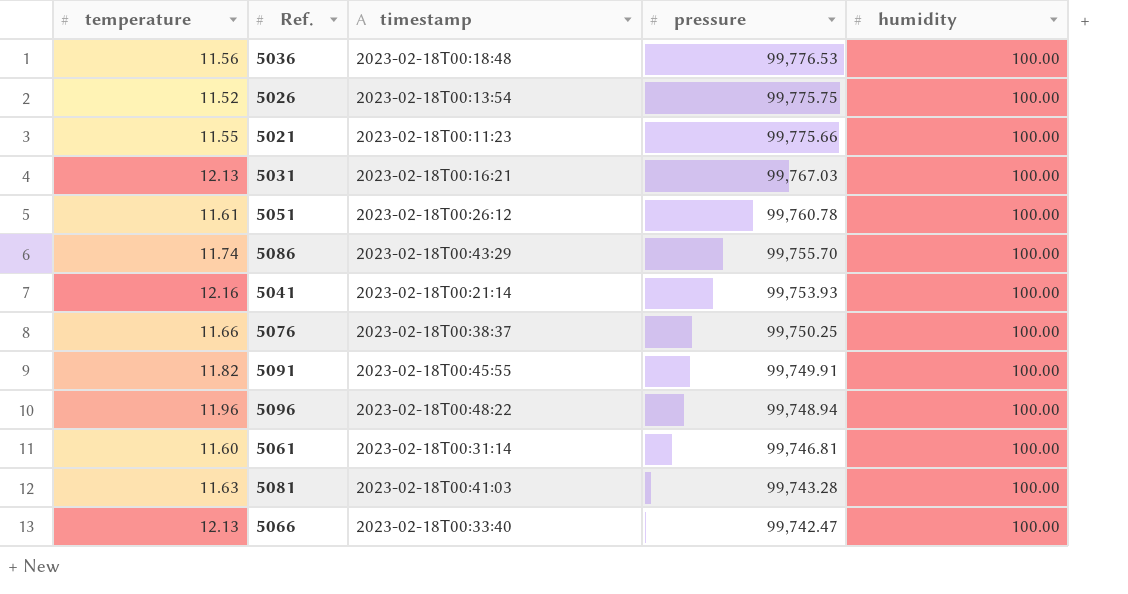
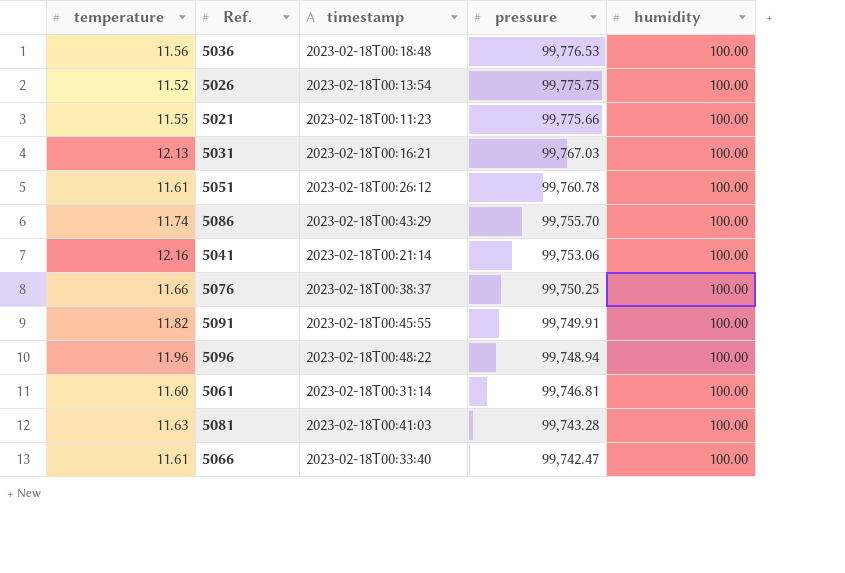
5041 | pressure: 99,753.93 -> 99,753.06
5066 | temperature: 12.13 -> 11.61

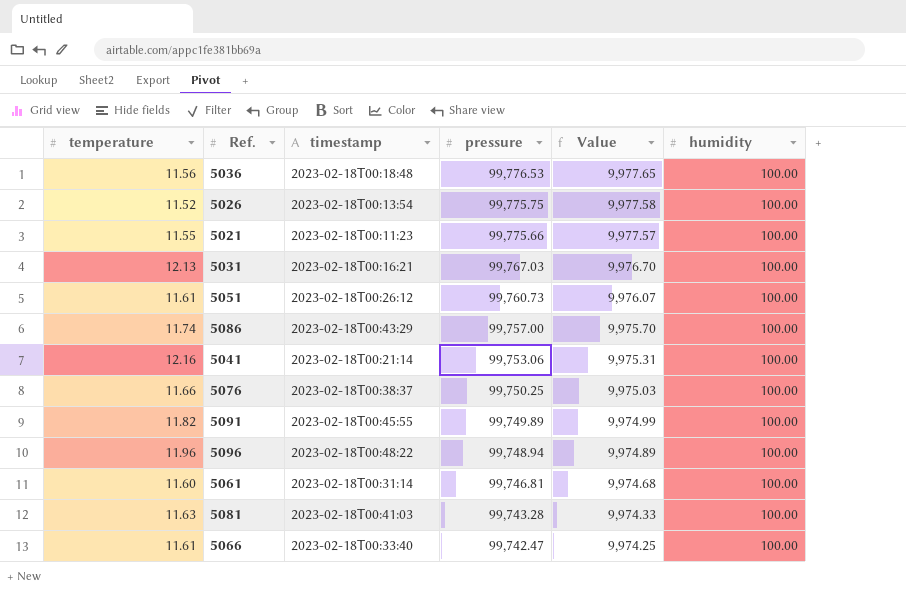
column Value | formula: none -> [pressure] * 0.1
5051 | pressure: 99,760.78 -> 99,760.73
5086 | pressure: 99,755.70 -> 99,757.00
5091 | pressure: 99,749.91 -> 99,749.89

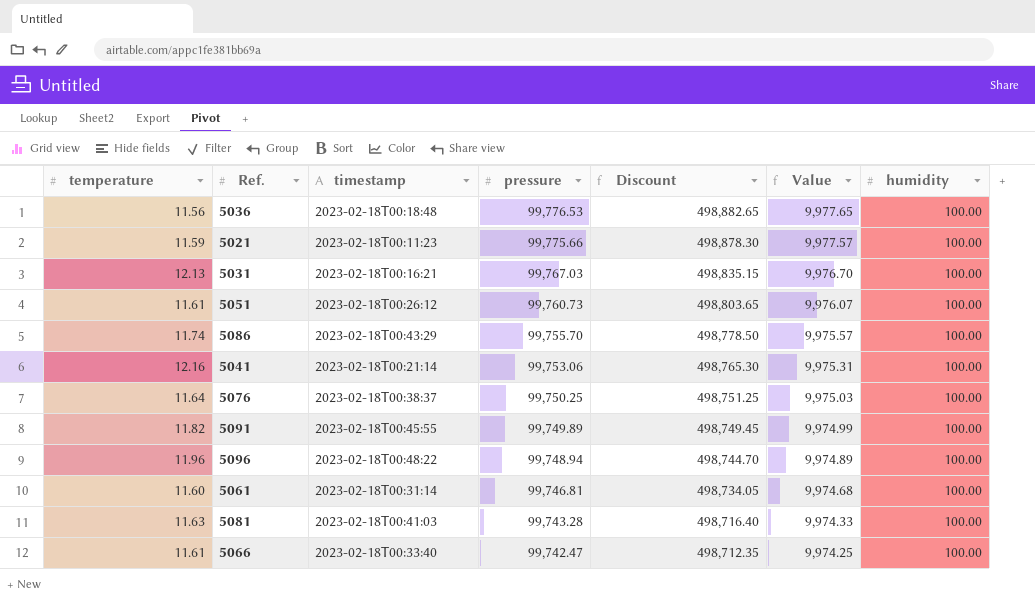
column Discount | formula: none -> [pressure] * 5
row 5026: 11.52 | 2023-02-18T00:13:54 | 99,775.75 | 9,977.58 | 100.00 -> none
5021 | temperature: 11.55 -> 11.59
5086 | pressure: 99,757.00 -> 99,755.70
5086 | Value: 9,975.70 -> 9,975.57
5076 | temperature: 11.66 -> 11.64

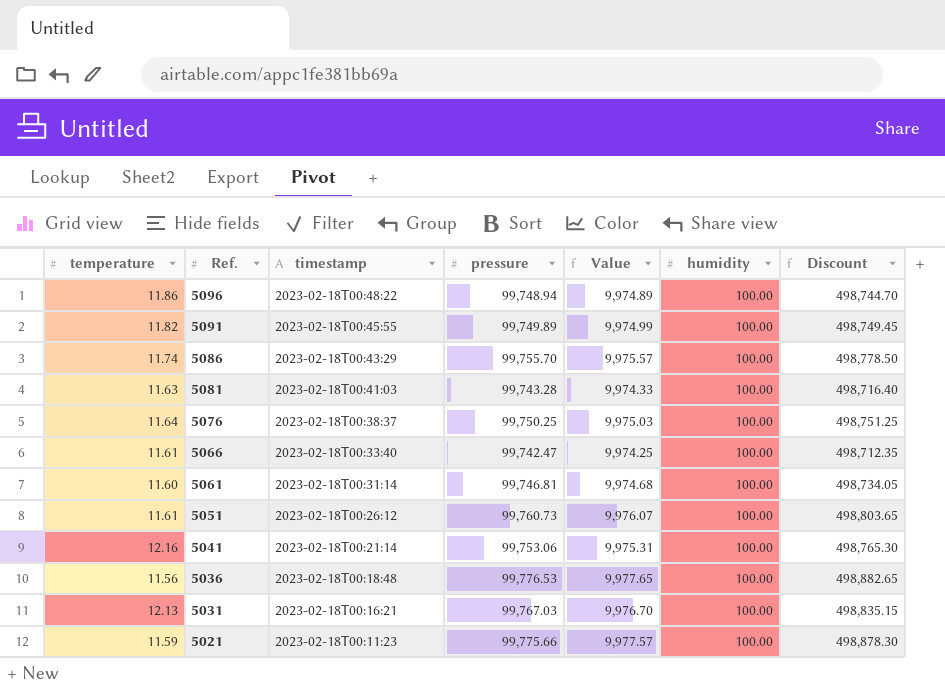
row order: pressure descending -> Ref. descending
column Discount | position: 5 -> 7
5096 | temperature: 11.96 -> 11.86

